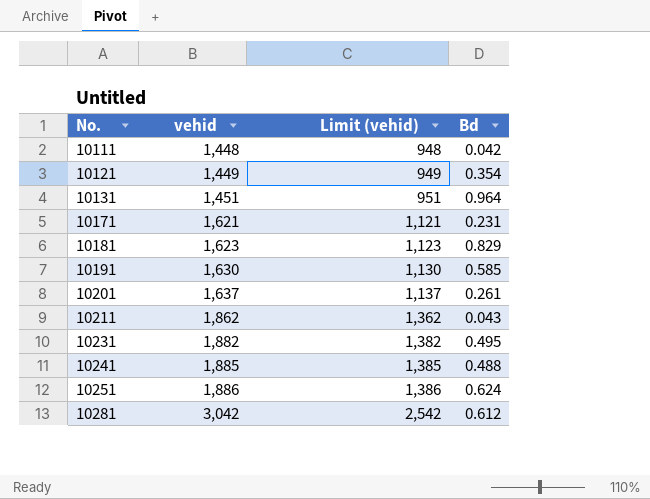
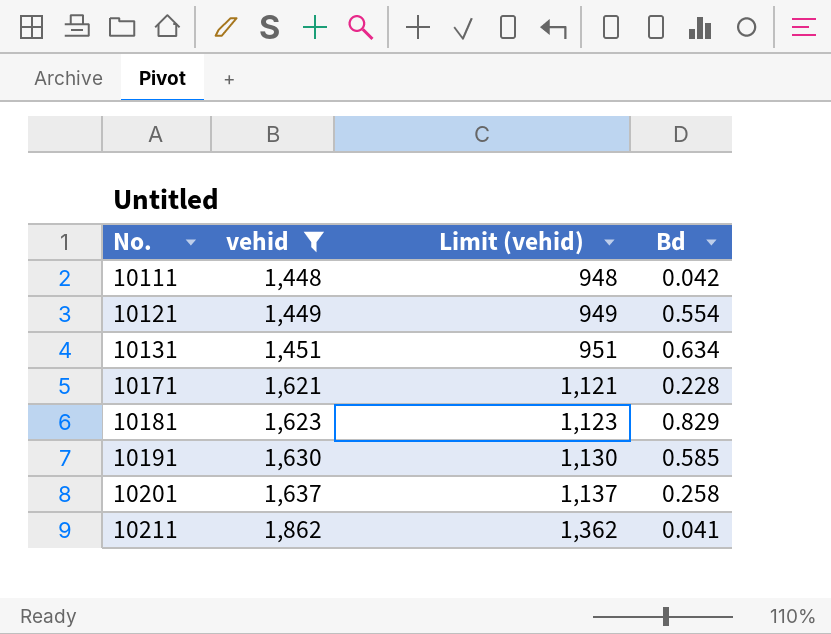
filter: none -> vehid <= 1,862
10121 | Bd: 0.354 -> 0.554
10131 | Bd: 0.964 -> 0.634
10171 | Bd: 0.231 -> 0.228
10201 | Bd: 0.261 -> 0.258
10211 | Bd: 0.043 -> 0.041

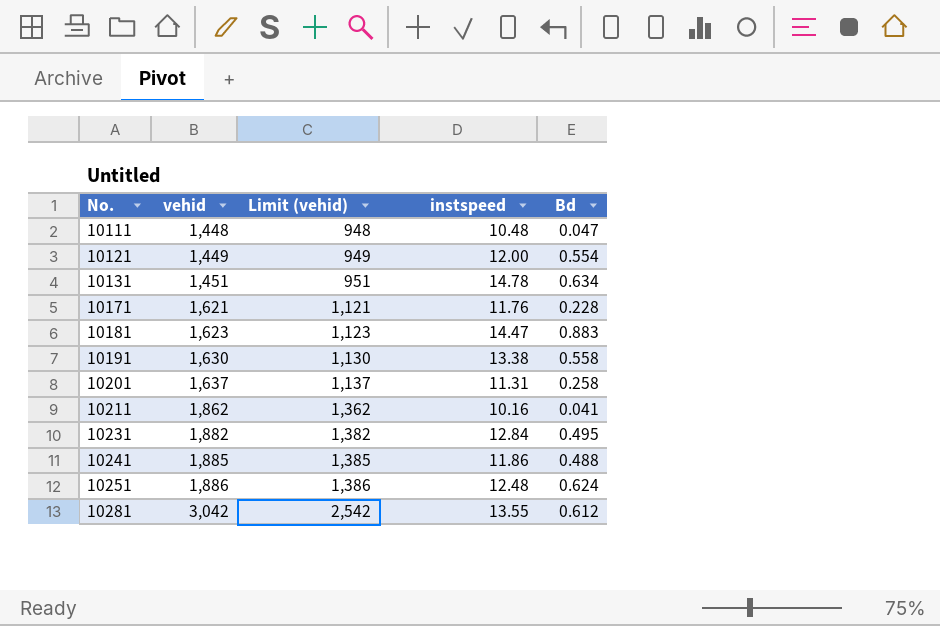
filter: vehid <= 1,862 -> none
column instspeed | position: none -> 4
10111 | Bd: 0.042 -> 0.047
10181 | Bd: 0.829 -> 0.883
10191 | Bd: 0.585 -> 0.558

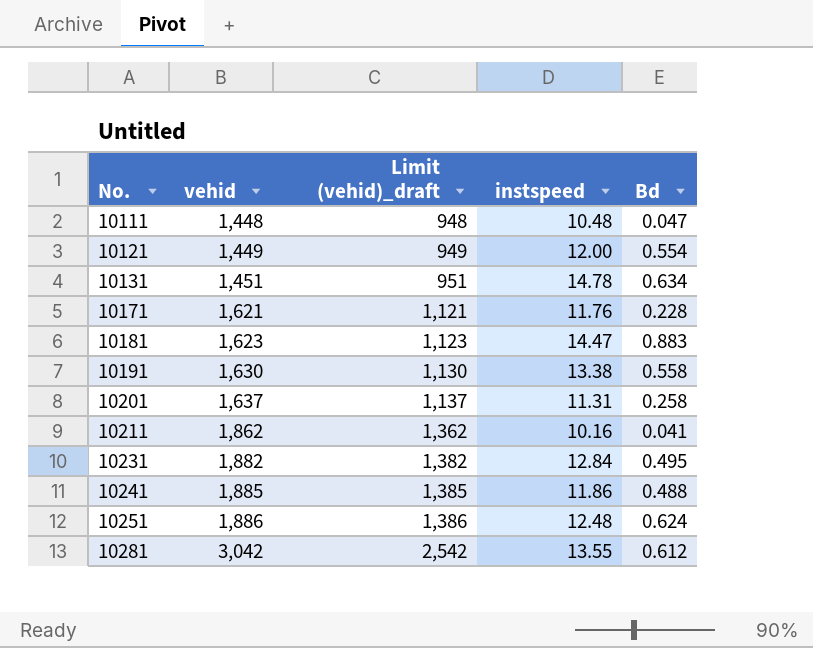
column name: Limit (vehid) -> Limit (vehid)_draft

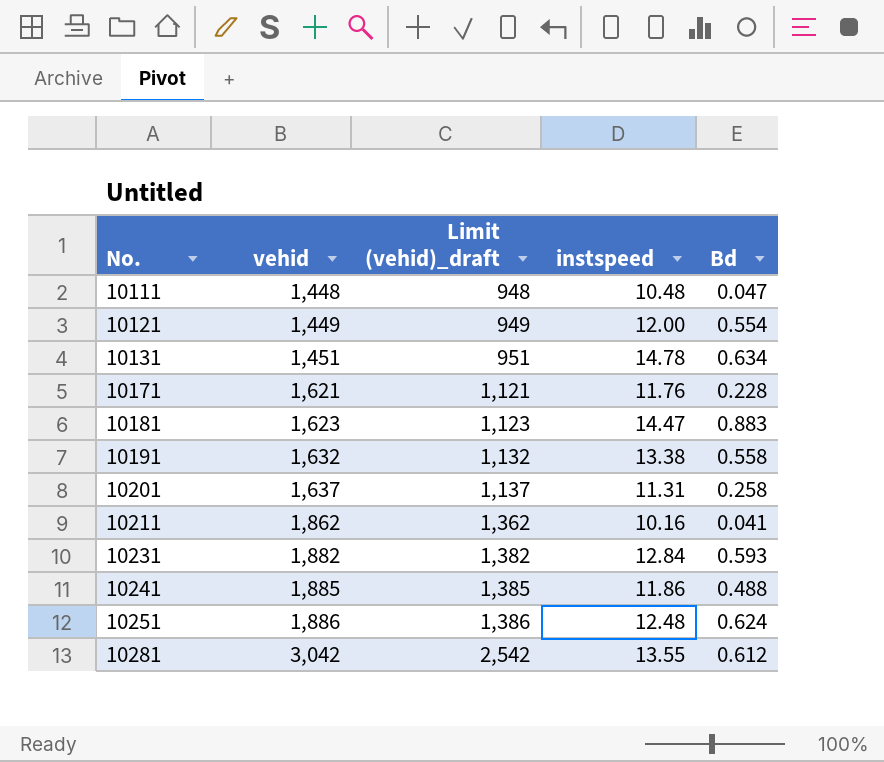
10191 | vehid: 1,630 -> 1,632
10191 | Limit (vehid)_draft: 1,130 -> 1,132
10231 | Bd: 0.495 -> 0.593

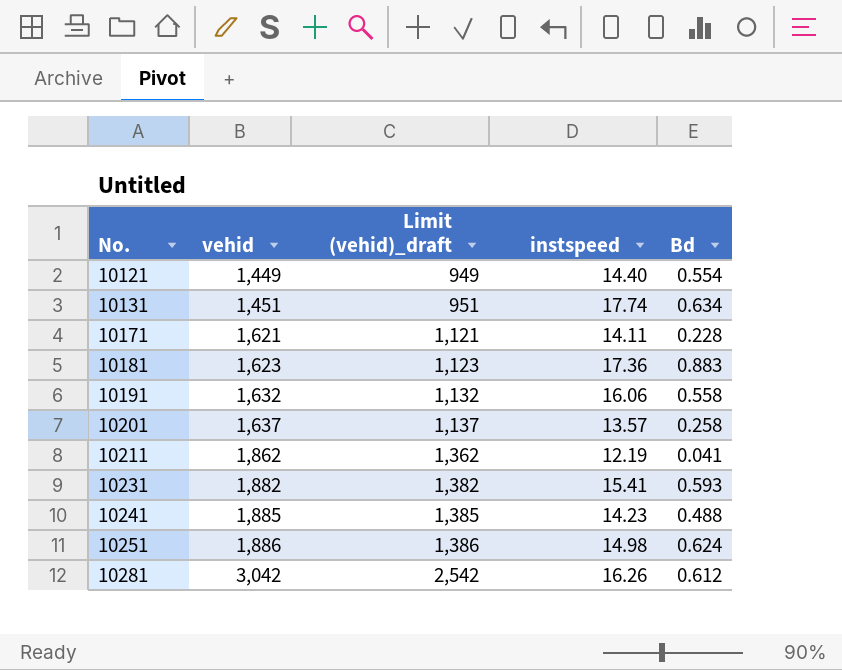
row 10111: 1,448 | 948 | 10.48 | 0.047 -> none
10121 | instspeed: 12.00 -> 14.40
10131 | instspeed: 14.78 -> 17.74
10171 | instspeed: 11.76 -> 14.11
10181 | instspeed: 14.47 -> 17.36
10191 | instspeed: 13.38 -> 16.06
10201 | instspeed: 11.31 -> 13.57
10211 | instspeed: 10.16 -> 12.19
10231 | instspeed: 12.84 -> 15.41
10241 | instspeed: 11.86 -> 14.23
10251 | instspeed: 12.48 -> 14.98
10281 | instspeed: 13.55 -> 16.26

